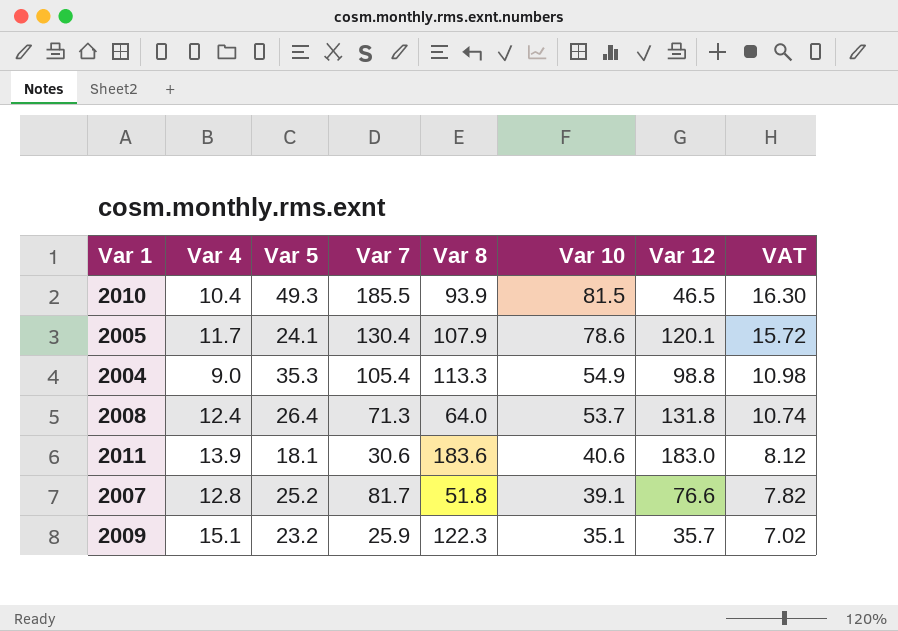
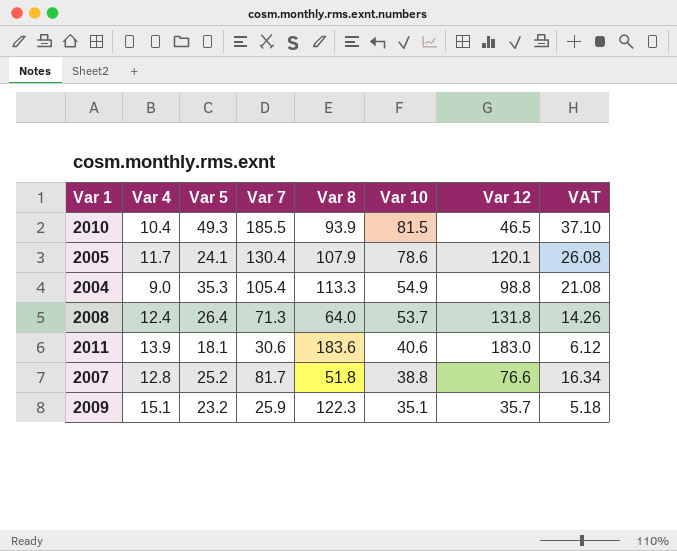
column VAT | formula: [Var 10] * 0.2 -> [Var 7] * 0.2
2007 | Var 10: 39.1 -> 38.8

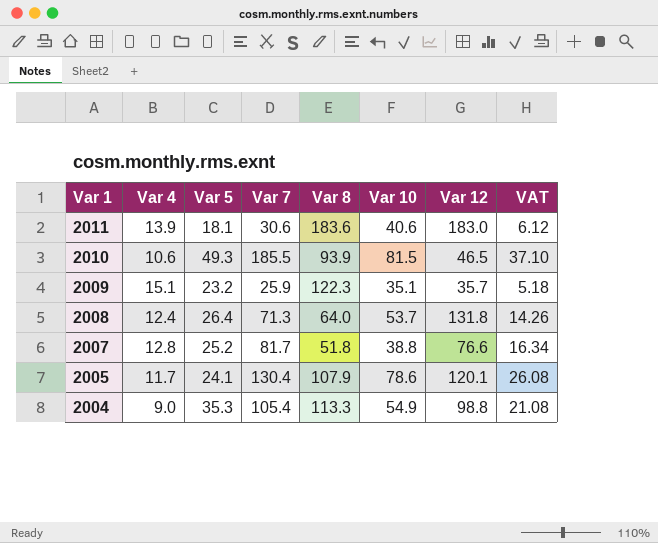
row order: Var 10 descending -> Var 1 descending
2010 | Var 4: 10.4 -> 10.6

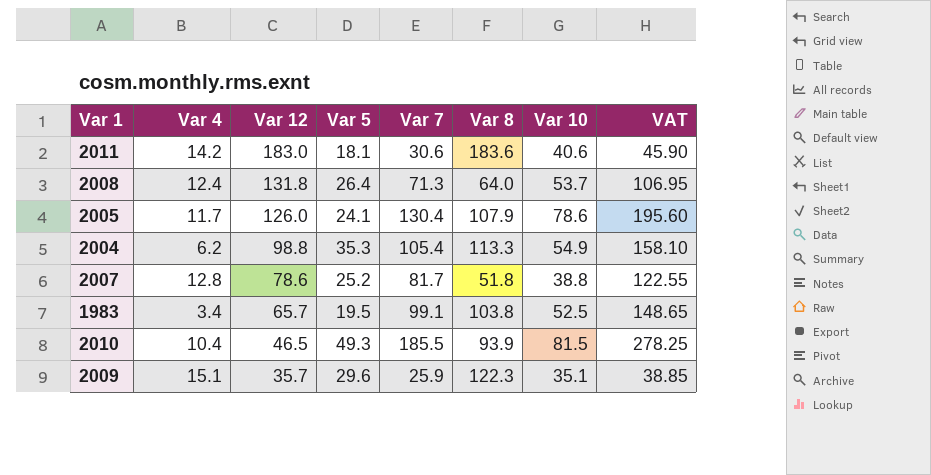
row order: Var 1 descending -> Var 12 descending
column Var 12 | position: 7 -> 3
column VAT | formula: [Var 7] * 0.2 -> [Var 7] * 1.5
2011 | Var 4: 13.9 -> 14.2
2005 | Var 12: 120.1 -> 126.0
2004 | Var 4: 9.0 -> 6.2
2007 | Var 12: 76.6 -> 78.6
row 1983: none -> 3.4 | 65.7 | 19.5 | 99.1 | 103.8 | 52.5 | 148.65
2010 | Var 4: 10.6 -> 10.4
2009 | Var 5: 23.2 -> 29.6

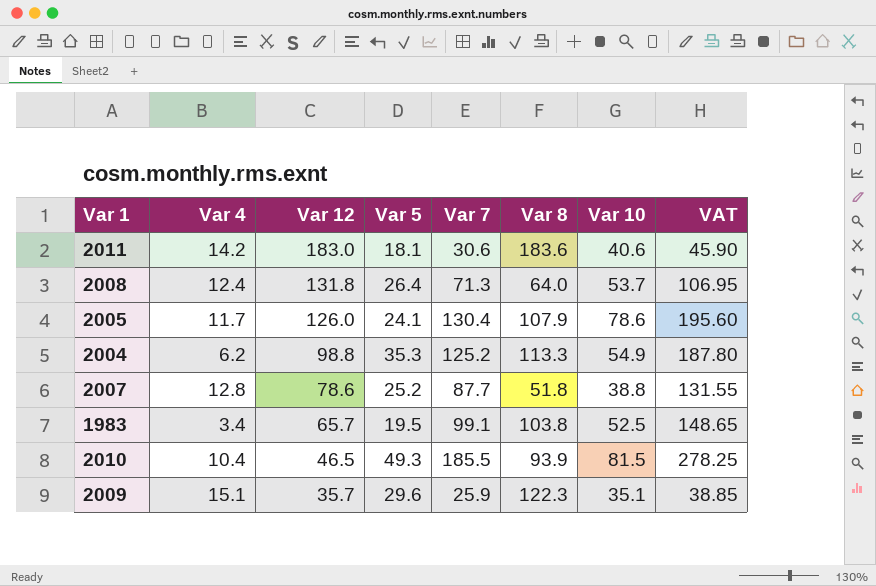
2004 | Var 7: 105.4 -> 125.2
2004 | VAT: 158.10 -> 187.80
2007 | Var 7: 81.7 -> 87.7
2007 | VAT: 122.55 -> 131.55

